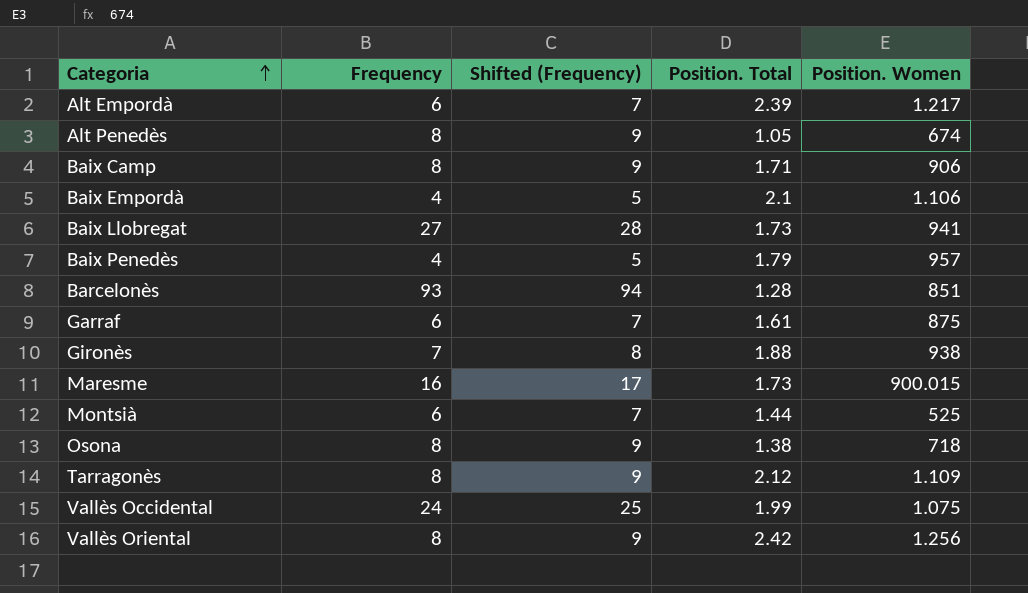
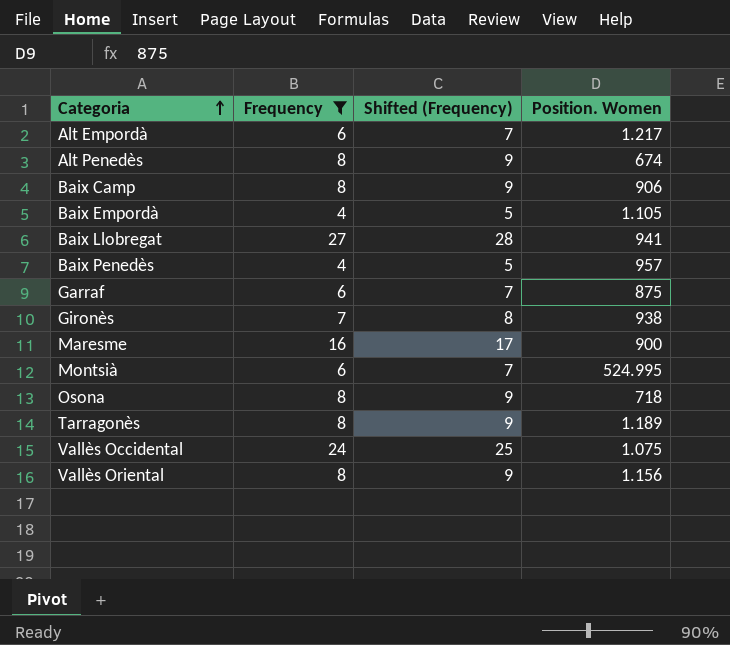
filter: none -> Frequency != 93
column Position. Total | position: 4 -> none
Baix Empordà | Position. Women: 1.106 -> 1.105
Maresme | Position. Women: 900.015 -> 900
Montsià | Position. Women: 525 -> 524.995
Tarragonès | Position. Women: 1.109 -> 1.189
Vallès Oriental | Position. Women: 1.256 -> 1.156

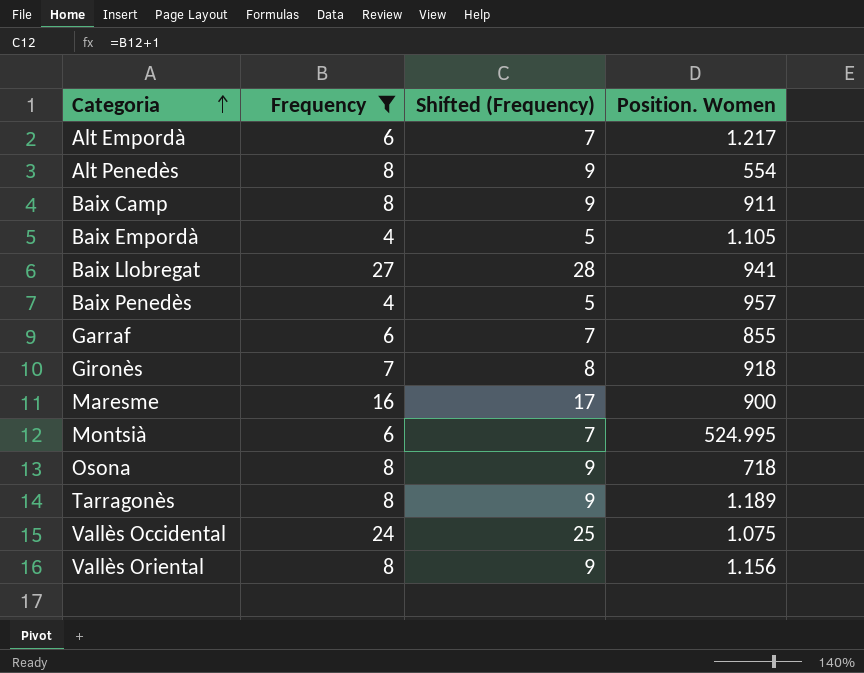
Alt Penedès | Position. Women: 674 -> 554
Baix Camp | Position. Women: 906 -> 911
Garraf | Position. Women: 875 -> 855
Gironès | Position. Women: 938 -> 918

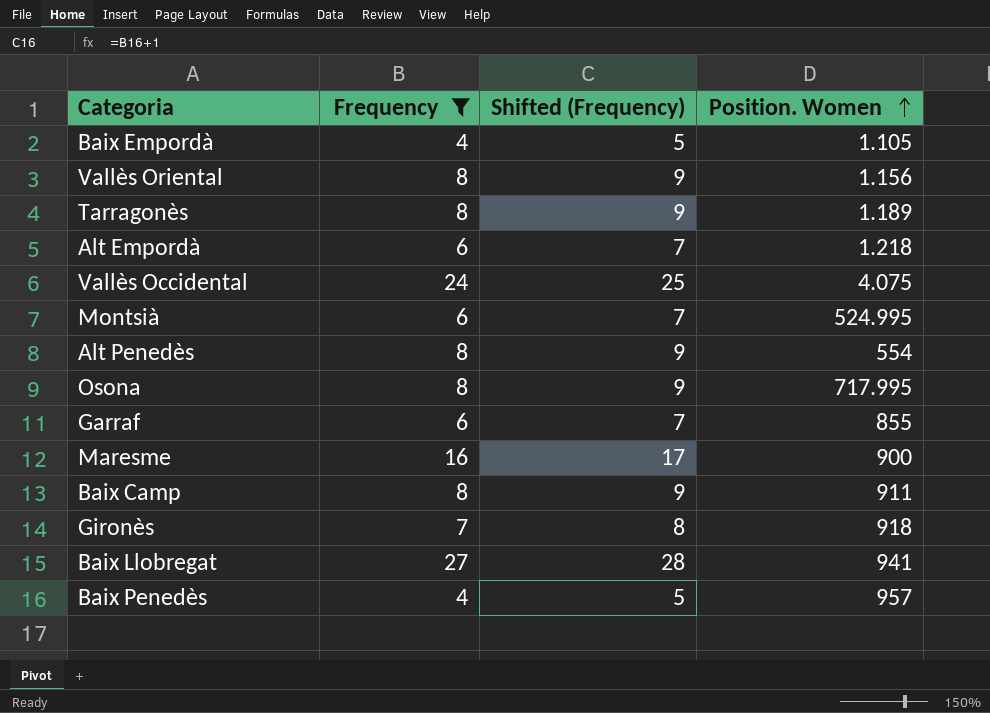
row order: Categoria ascending -> Position. Women ascending
Alt Empordà | Position. Women: 1.217 -> 1.218
Vallès Occidental | Position. Women: 1.075 -> 4.075
Osona | Position. Women: 718 -> 717.995

